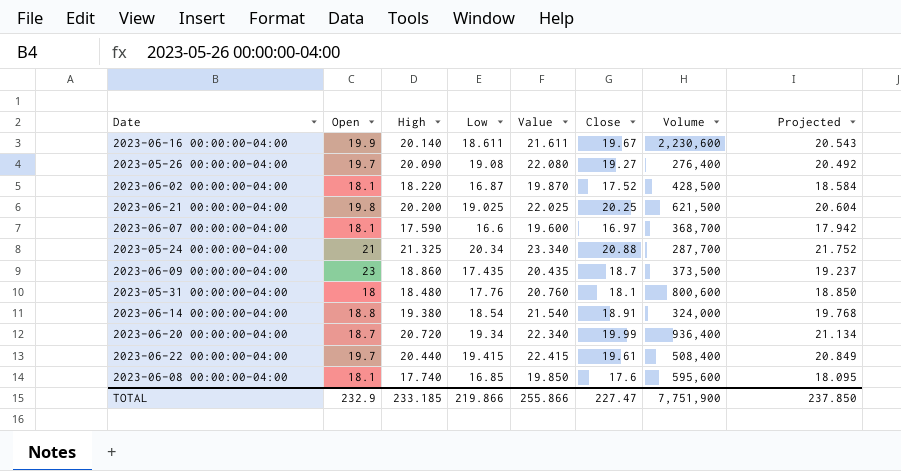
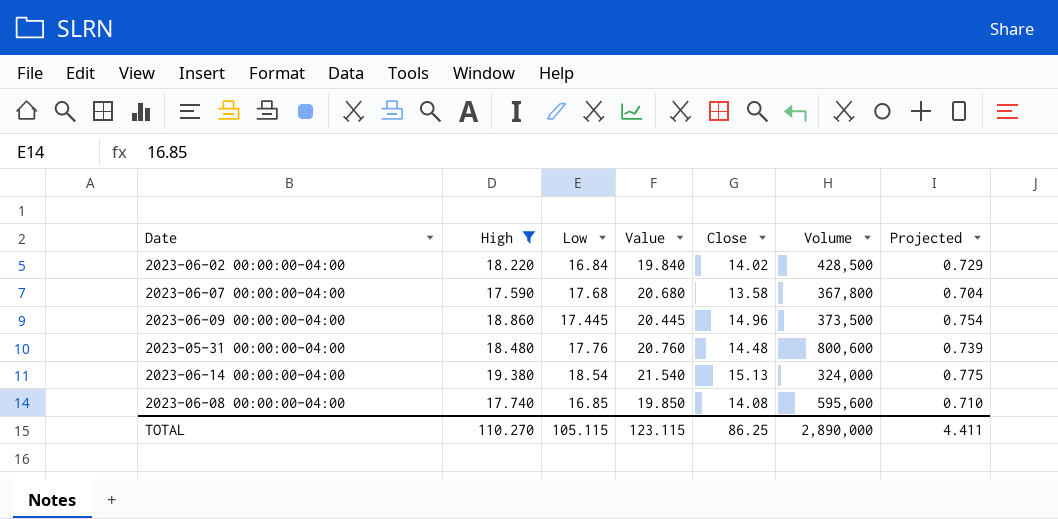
filter: none -> High <= 19.380
column Open | position: 2 -> none
column Projected | formula: [High] * 1.02 -> [High] * 0.04
2023-06-02 00:00:00-04:00 | Low: 16.87 -> 16.84
2023-06-02 00:00:00-04:00 | Value: 19.870 -> 19.840
2023-06-02 00:00:00-04:00 | Close: 17.52 -> 14.02
2023-06-07 00:00:00-04:00 | Low: 16.6 -> 17.68
2023-06-07 00:00:00-04:00 | Value: 19.600 -> 20.680
2023-06-07 00:00:00-04:00 | Close: 16.97 -> 13.58
2023-06-07 00:00:00-04:00 | Volume: 368,700 -> 367,800
2023-06-09 00:00:00-04:00 | Low: 17.435 -> 17.445
2023-06-09 00:00:00-04:00 | Value: 20.435 -> 20.445
2023-06-09 00:00:00-04:00 | Close: 18.7 -> 14.96
2023-05-31 00:00:00-04:00 | Close: 18.1 -> 14.48
2023-06-14 00:00:00-04:00 | Close: 18.91 -> 15.13
2023-06-08 00:00:00-04:00 | Close: 17.6 -> 14.08
TOTAL | High: 233.185 -> 110.270
TOTAL | Low: 219.866 -> 105.115
TOTAL | Value: 255.866 -> 123.115
TOTAL | Close: 227.47 -> 86.25
TOTAL | Volume: 7,751,900 -> 2,890,000
TOTAL | Projected: 237.850 -> 4.411

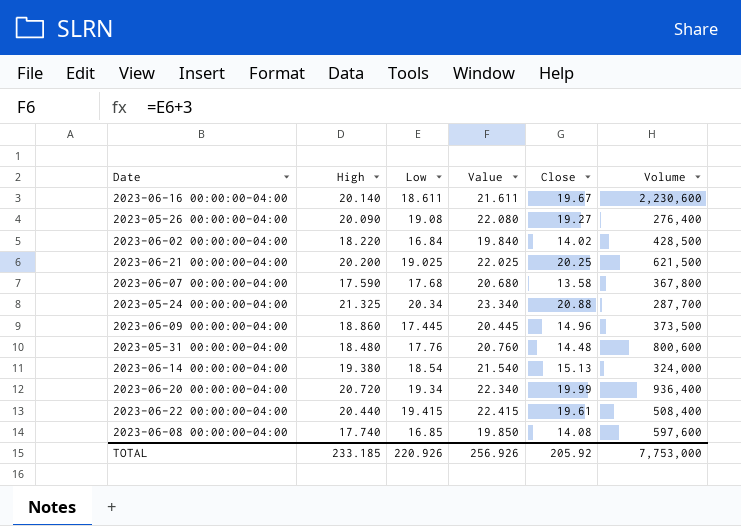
filter: High <= 19.380 -> none
column Projected | formula: [High] * 0.04 -> none
2023-06-08 00:00:00-04:00 | Volume: 595,600 -> 597,600
TOTAL | High: 110.270 -> 233.185
TOTAL | Low: 105.115 -> 220.926
TOTAL | Value: 123.115 -> 256.926
TOTAL | Close: 86.25 -> 205.92
TOTAL | Volume: 2,890,000 -> 7,753,000

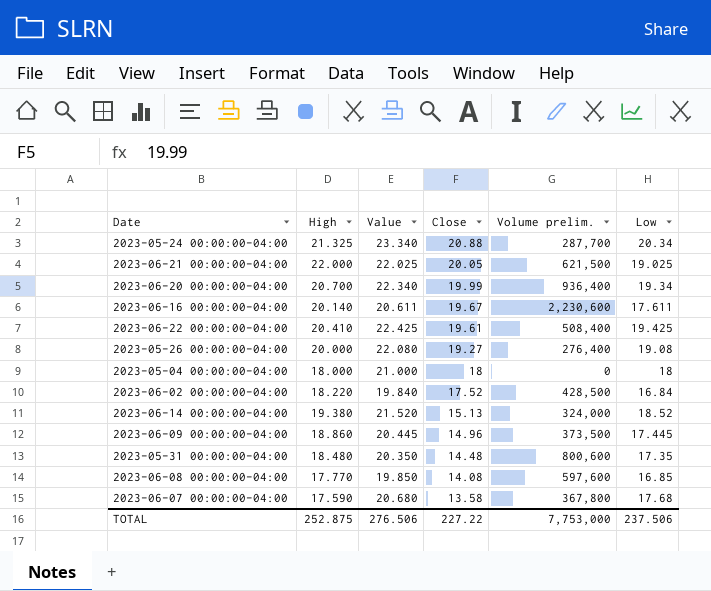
row order: none -> Close descending
column name: Volume -> Volume prelim.
column Low | position: 3 -> 6
2023-06-21 00:00:00-04:00 | High: 20.200 -> 22.000
2023-06-21 00:00:00-04:00 | Close: 20.25 -> 20.05
2023-06-20 00:00:00-04:00 | High: 20.720 -> 20.700
2023-06-16 00:00:00-04:00 | Value: 21.611 -> 20.611
2023-06-16 00:00:00-04:00 | Low: 18.611 -> 17.611
2023-06-22 00:00:00-04:00 | High: 20.440 -> 20.410
2023-06-22 00:00:00-04:00 | Value: 22.415 -> 22.425
2023-06-22 00:00:00-04:00 | Low: 19.415 -> 19.425
2023-05-26 00:00:00-04:00 | High: 20.090 -> 20.000
row 2023-05-04 00:00:00-04:00: none -> 18.000 | 21.000 | 18 | 0 | 18
2023-06-02 00:00:00-04:00 | Close: 14.02 -> 17.52
2023-06-14 00:00:00-04:00 | Value: 21.540 -> 21.520
2023-06-14 00:00:00-04:00 | Low: 18.54 -> 18.52
2023-05-31 00:00:00-04:00 | Value: 20.760 -> 20.350
2023-05-31 00:00:00-04:00 | Low: 17.76 -> 17.35
2023-06-08 00:00:00-04:00 | High: 17.740 -> 17.770
TOTAL | High: 233.185 -> 252.875
TOTAL | Value: 256.926 -> 276.506
TOTAL | Close: 205.92 -> 227.22
TOTAL | Low: 220.926 -> 237.506

